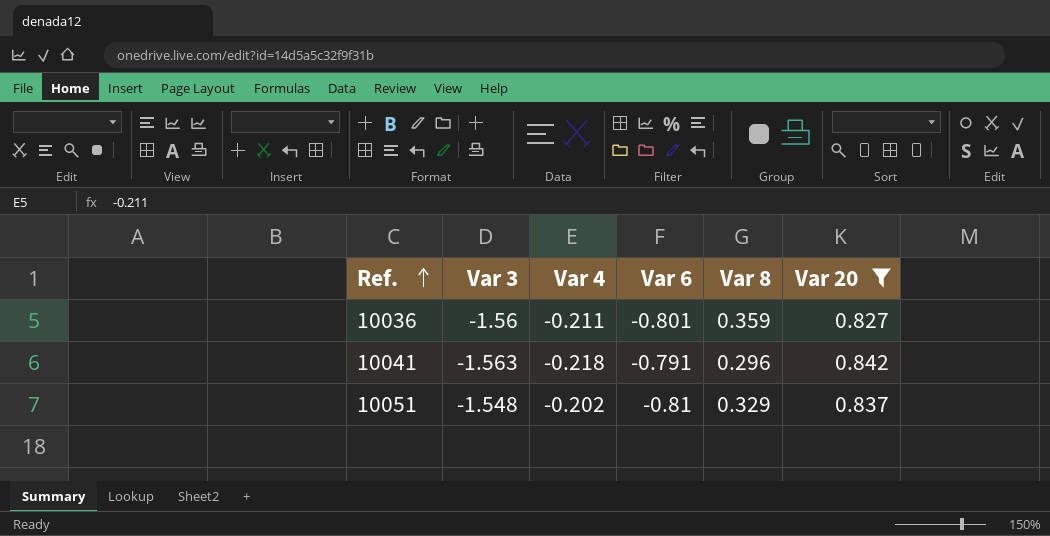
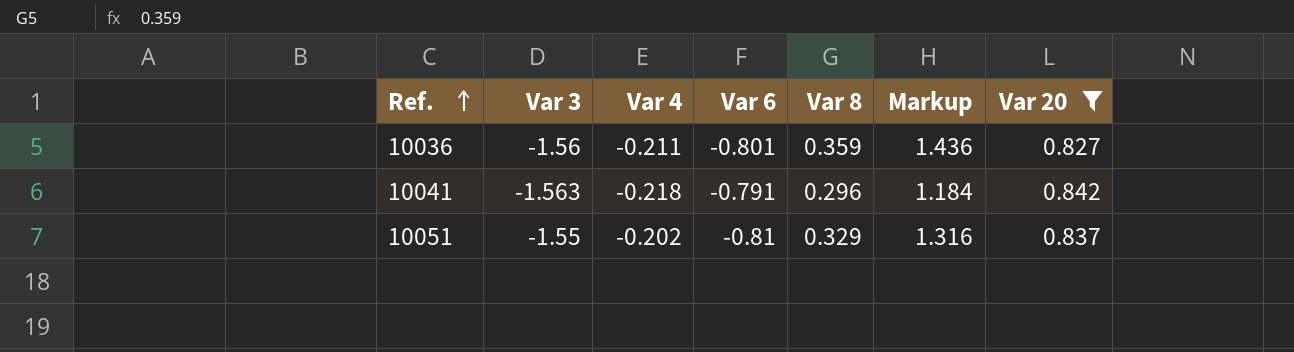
column Markup | formula: none -> [Var 8] * 4
10051 | Var 3: -1.548 -> -1.55

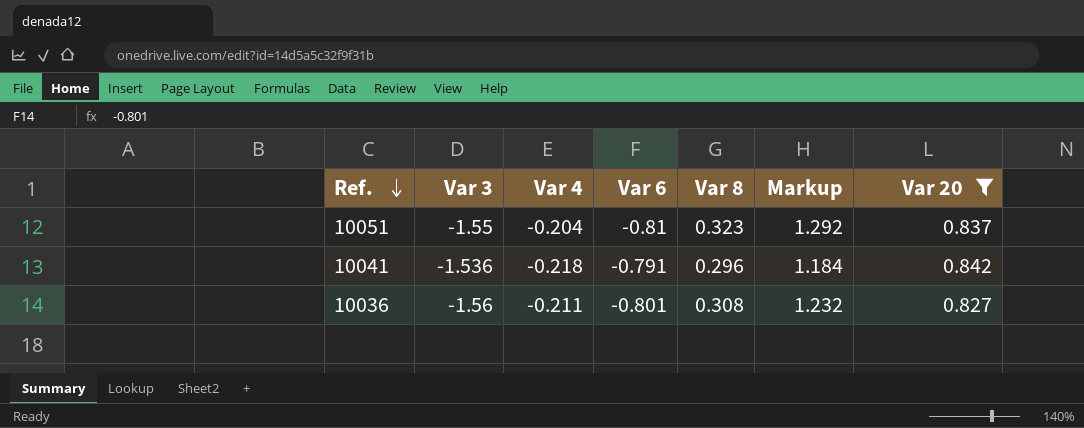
row order: Ref. ascending -> Ref. descending
10051 | Var 4: -0.202 -> -0.204
10051 | Var 8: 0.329 -> 0.323
10051 | Markup: 1.316 -> 1.292
10041 | Var 3: -1.563 -> -1.536
10036 | Var 8: 0.359 -> 0.308
10036 | Markup: 1.436 -> 1.232

